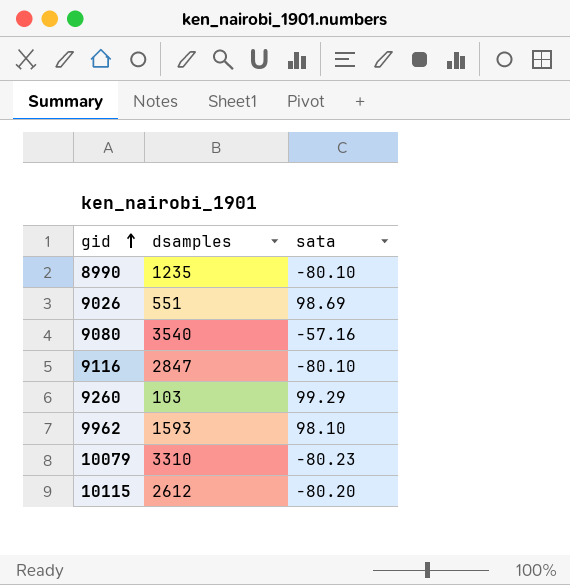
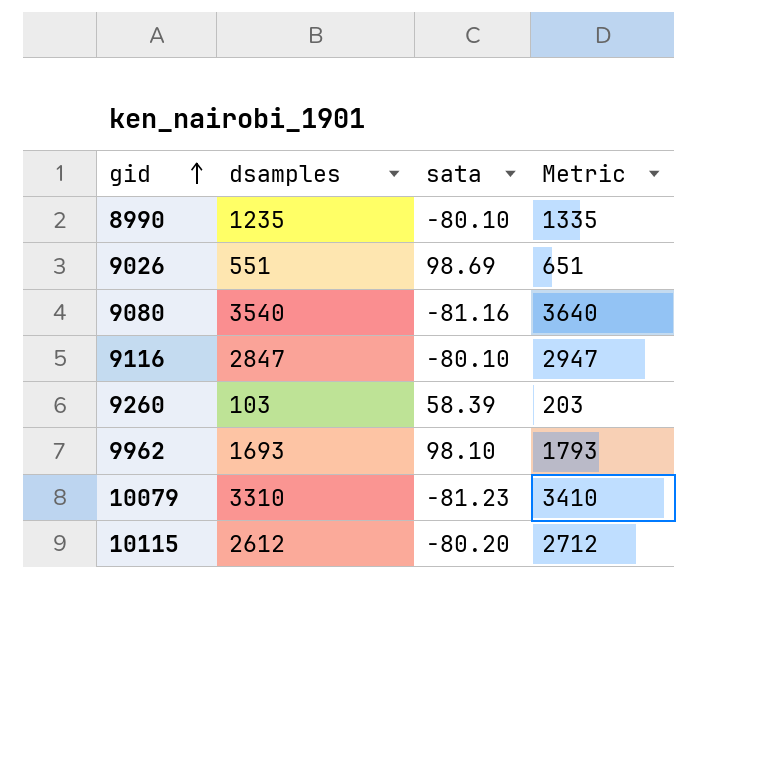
column Metric | formula: none -> [dsamples] + 100
9080 | sata: -57.16 -> -81.16
9260 | sata: 99.29 -> 58.39
9962 | dsamples: 1593 -> 1693
10079 | sata: -80.23 -> -81.23

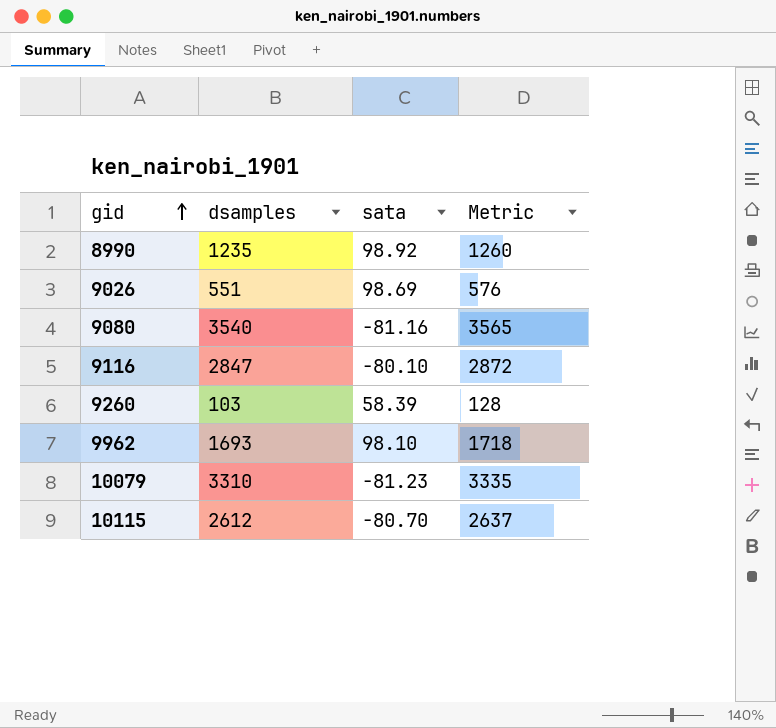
column Metric | formula: [dsamples] + 100 -> [dsamples] + 25
8990 | sata: -80.10 -> 98.92
10115 | sata: -80.20 -> -80.70

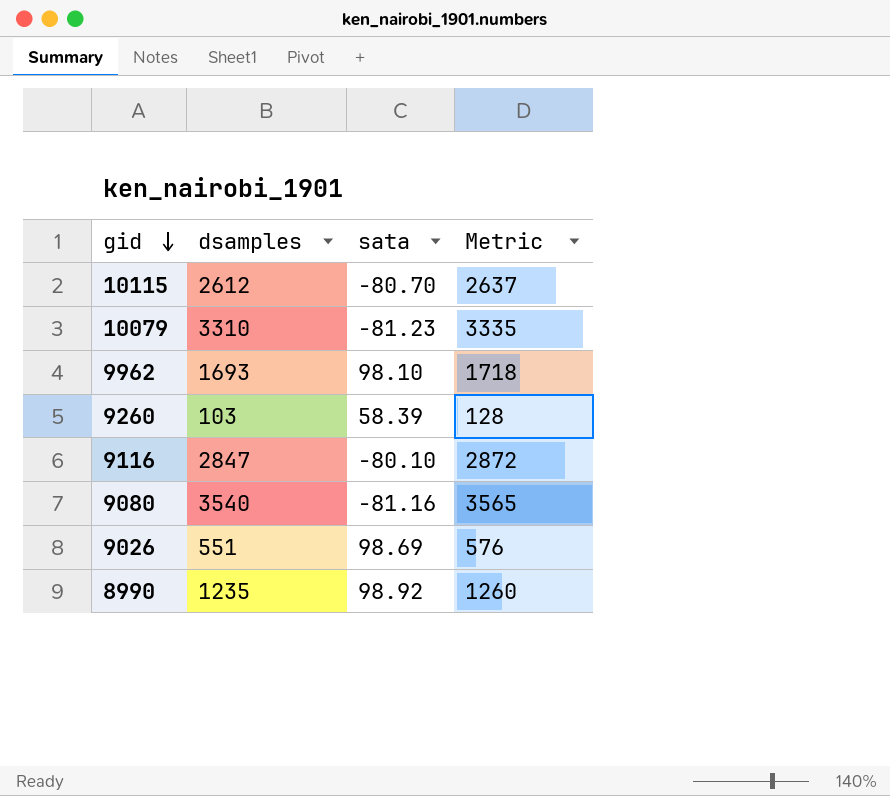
row order: gid ascending -> gid descending

